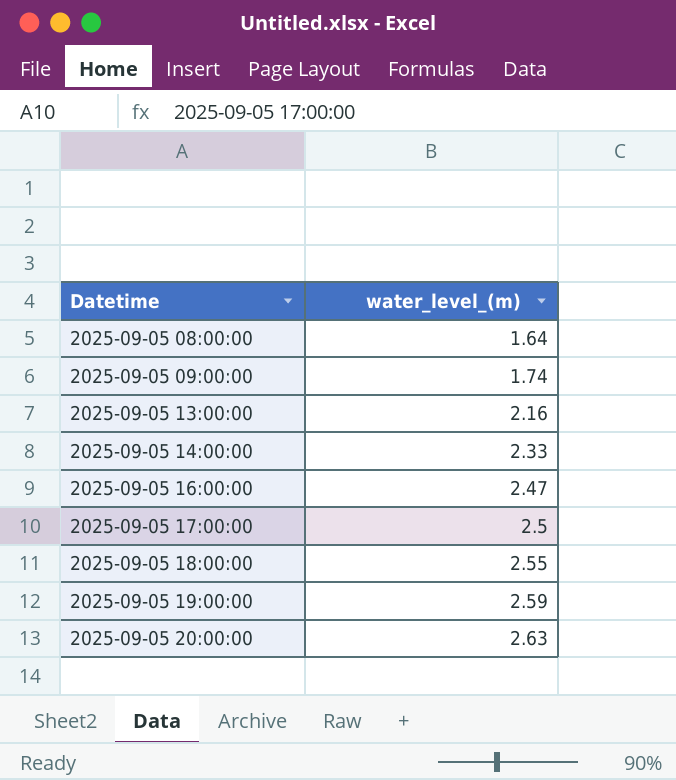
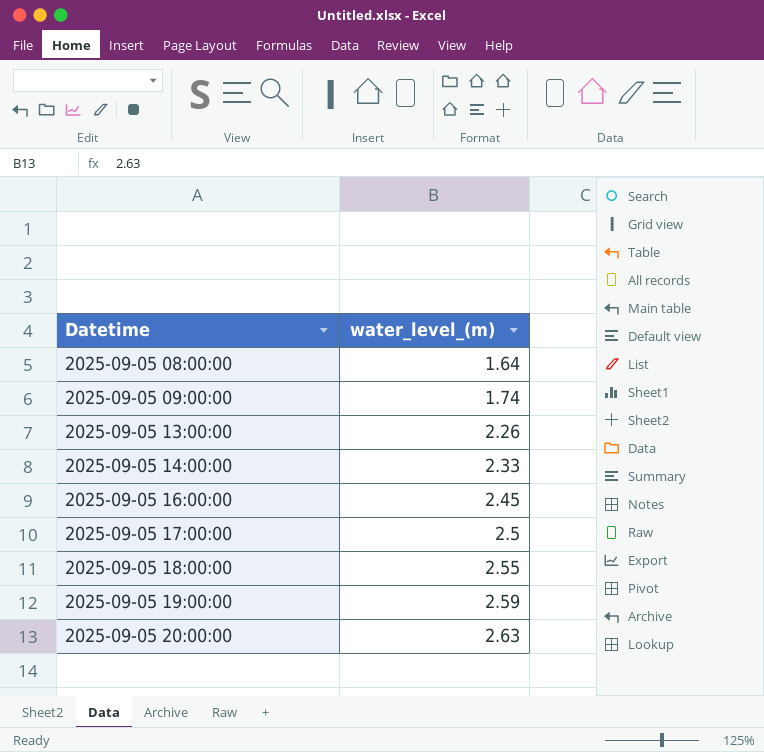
2025-09-05 13:00:00 | water_level_(m): 2.16 -> 2.26
2025-09-05 16:00:00 | water_level_(m): 2.47 -> 2.45

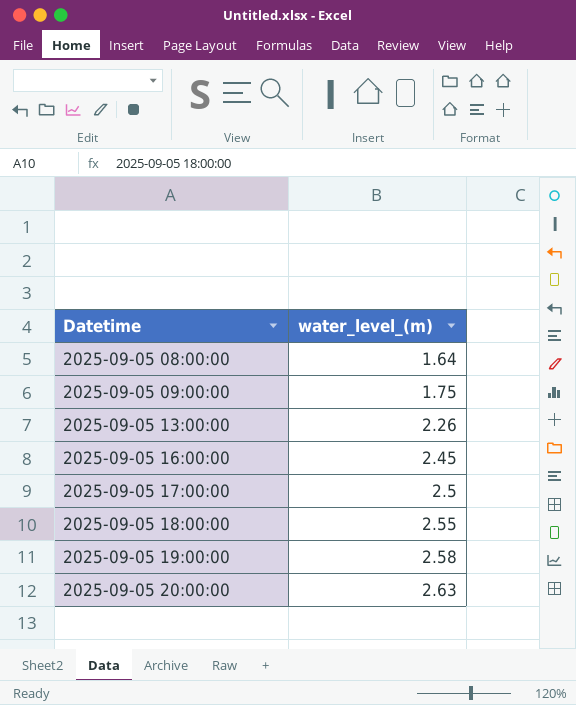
row 2025-09-05 14:00:00: 2.33 -> none
2025-09-05 09:00:00 | water_level_(m): 1.74 -> 1.75
2025-09-05 19:00:00 | water_level_(m): 2.59 -> 2.58

